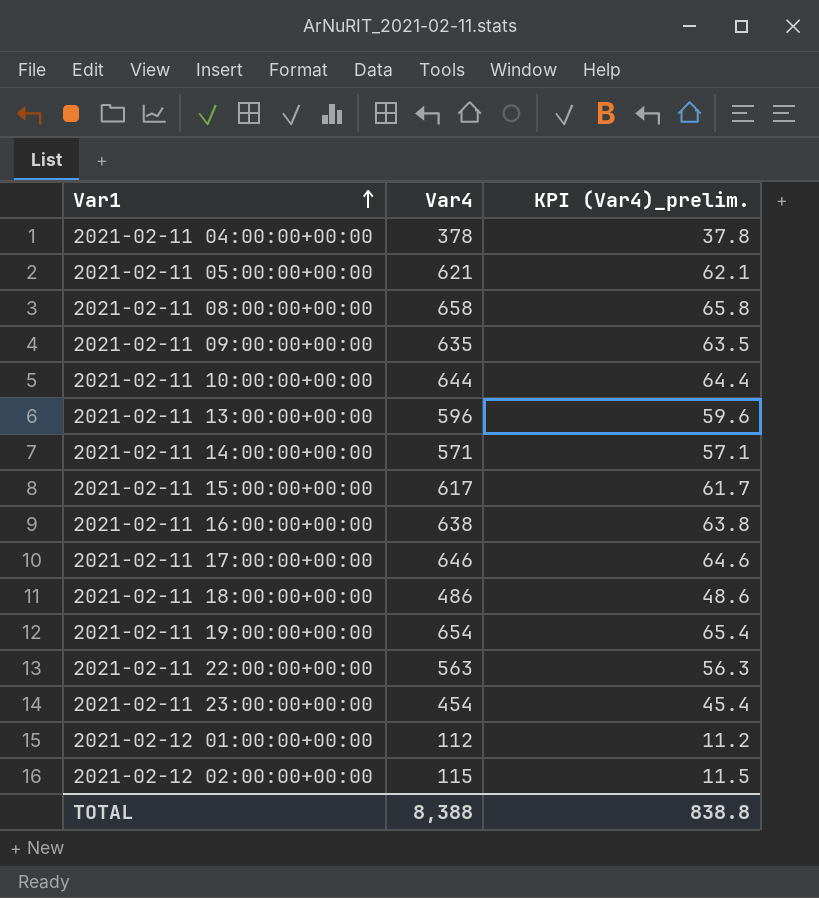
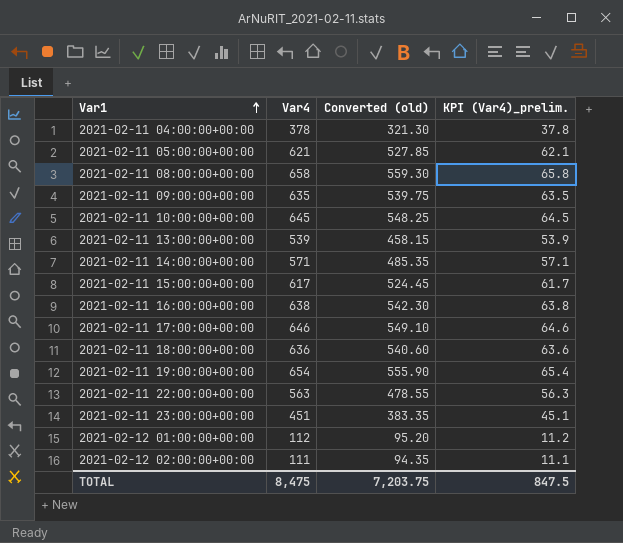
column Converted (old) | formula: none -> [Var4] * 0.85
2021-02-11 10:00:00+00:00 | Var4: 644 -> 645
2021-02-11 10:00:00+00:00 | KPI (Var4)_prelim.: 64.4 -> 64.5
2021-02-11 13:00:00+00:00 | Var4: 596 -> 539
2021-02-11 13:00:00+00:00 | KPI (Var4)_prelim.: 59.6 -> 53.9
2021-02-11 18:00:00+00:00 | Var4: 486 -> 636
2021-02-11 18:00:00+00:00 | KPI (Var4)_prelim.: 48.6 -> 63.6
2021-02-11 23:00:00+00:00 | Var4: 454 -> 451
2021-02-11 23:00:00+00:00 | KPI (Var4)_prelim.: 45.4 -> 45.1
2021-02-12 02:00:00+00:00 | Var4: 115 -> 111
2021-02-12 02:00:00+00:00 | KPI (Var4)_prelim.: 11.5 -> 11.1
TOTAL | Var4: 8,388 -> 8,475
TOTAL | KPI (Var4)_prelim.: 838.8 -> 847.5

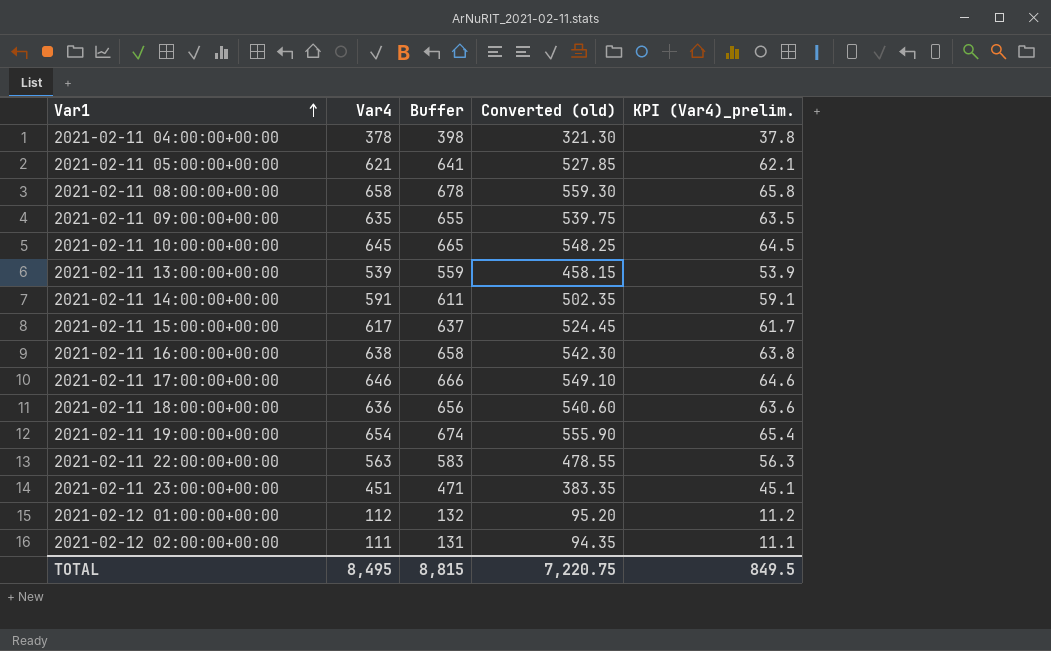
column Buffer | formula: none -> [Var4] + 20
2021-02-11 14:00:00+00:00 | Var4: 571 -> 591
2021-02-11 14:00:00+00:00 | Converted (old): 485.35 -> 502.35
2021-02-11 14:00:00+00:00 | KPI (Var4)_prelim.: 57.1 -> 59.1
TOTAL | Var4: 8,475 -> 8,495
TOTAL | Converted (old): 7,203.75 -> 7,220.75
TOTAL | KPI (Var4)_prelim.: 847.5 -> 849.5

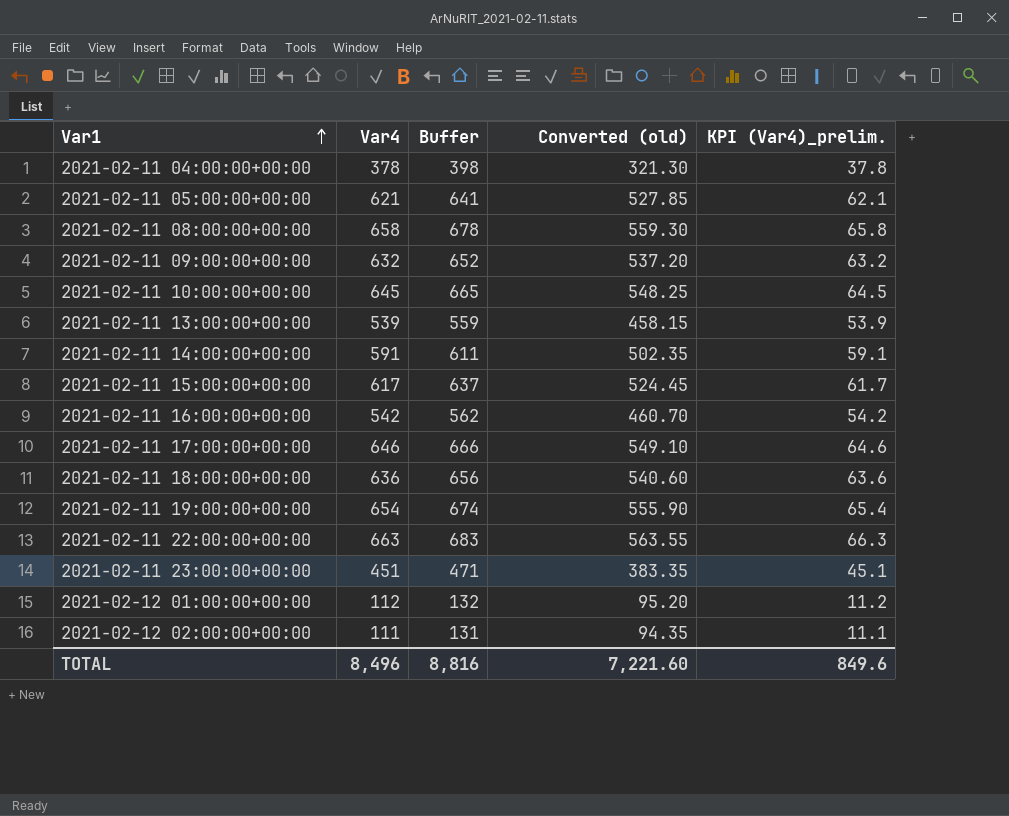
2021-02-11 09:00:00+00:00 | Var4: 635 -> 632
2021-02-11 09:00:00+00:00 | Buffer: 655 -> 652
2021-02-11 09:00:00+00:00 | Converted (old): 539.75 -> 537.20
2021-02-11 09:00:00+00:00 | KPI (Var4)_prelim.: 63.5 -> 63.2
2021-02-11 16:00:00+00:00 | Var4: 638 -> 542
2021-02-11 16:00:00+00:00 | Buffer: 658 -> 562
2021-02-11 16:00:00+00:00 | Converted (old): 542.30 -> 460.70
2021-02-11 16:00:00+00:00 | KPI (Var4)_prelim.: 63.8 -> 54.2
2021-02-11 22:00:00+00:00 | Var4: 563 -> 663
2021-02-11 22:00:00+00:00 | Buffer: 583 -> 683
2021-02-11 22:00:00+00:00 | Converted (old): 478.55 -> 563.55
2021-02-11 22:00:00+00:00 | KPI (Var4)_prelim.: 56.3 -> 66.3
TOTAL | Var4: 8,495 -> 8,496
TOTAL | Buffer: 8,815 -> 8,816
TOTAL | Converted (old): 7,220.75 -> 7,221.60
TOTAL | KPI (Var4)_prelim.: 849.5 -> 849.6

